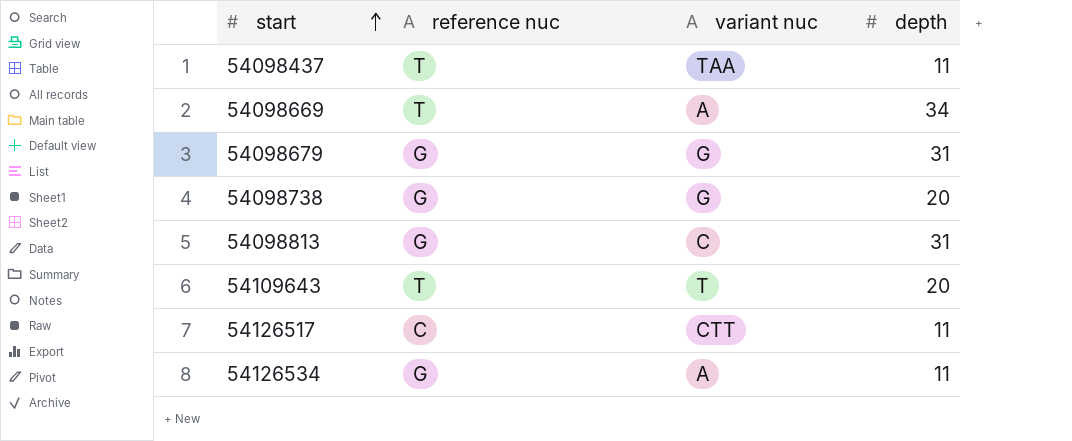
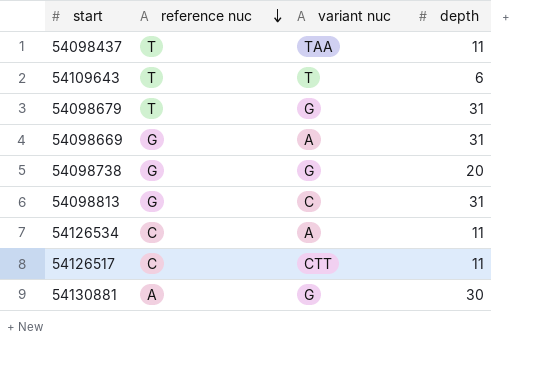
row order: start ascending -> reference nuc descending
54109643 | depth: 20 -> 6
54098679 | reference nuc: G -> T
54098669 | reference nuc: T -> G
54098669 | depth: 34 -> 31
54126534 | reference nuc: G -> C
row 54130881: none -> A | G | 30

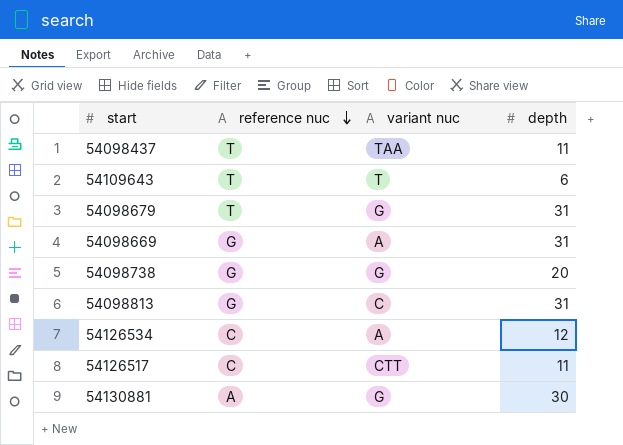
54126534 | depth: 11 -> 12

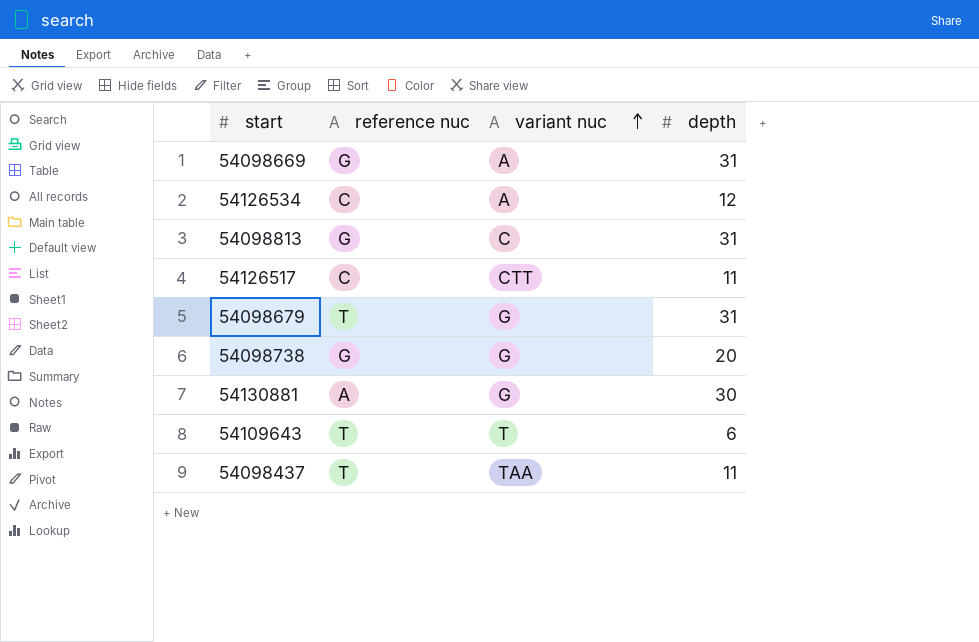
row order: reference nuc descending -> variant nuc ascending

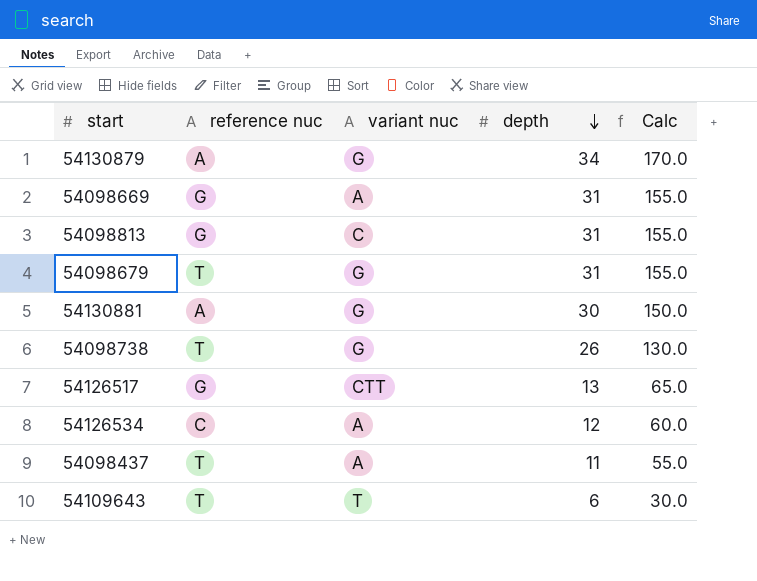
row order: variant nuc ascending -> depth descending
column Calc | formula: none -> [depth] * 5
row 54130879: none -> A | G | 34 | 170.0
54098738 | reference nuc: G -> T
54098738 | depth: 20 -> 26
54126517 | reference nuc: C -> G
54126517 | depth: 11 -> 13
54098437 | variant nuc: TAA -> A

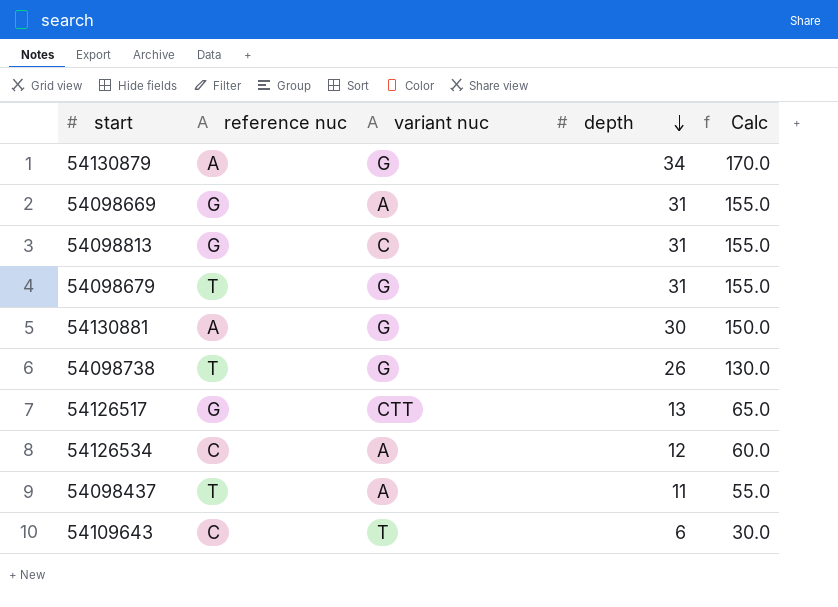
54109643 | reference nuc: T -> C

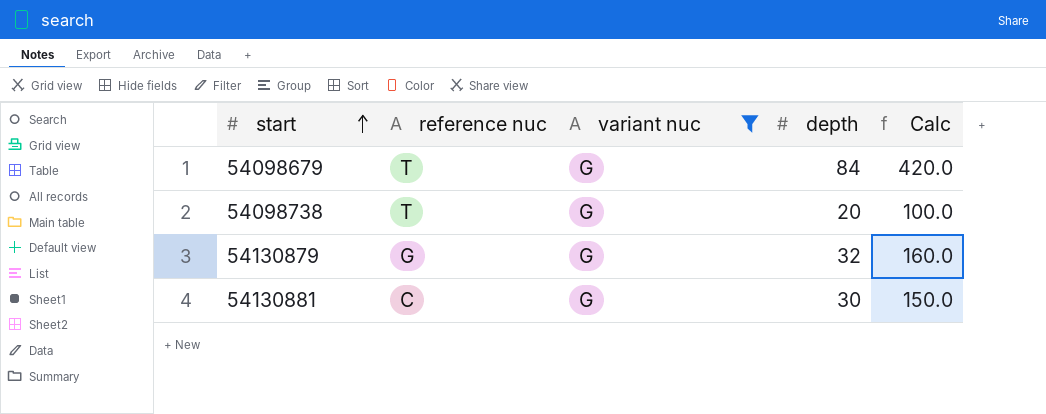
filter: none -> variant nuc = G
row order: depth descending -> start ascending
54098679 | depth: 31 -> 84
54098679 | Calc: 155.0 -> 420.0
54098738 | depth: 26 -> 20
54098738 | Calc: 130.0 -> 100.0
54130879 | reference nuc: A -> G
54130879 | depth: 34 -> 32
54130879 | Calc: 170.0 -> 160.0
54130881 | reference nuc: A -> C

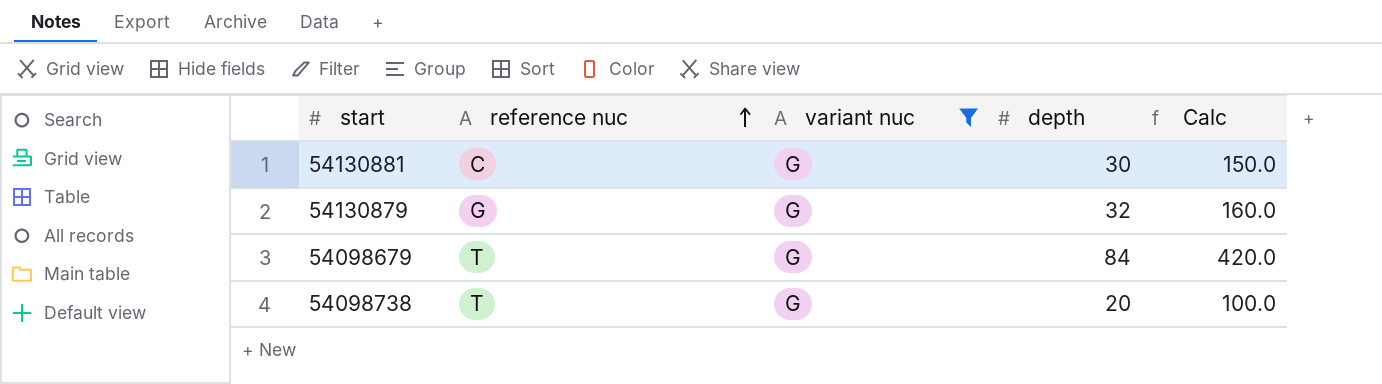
row order: start ascending -> reference nuc ascending

